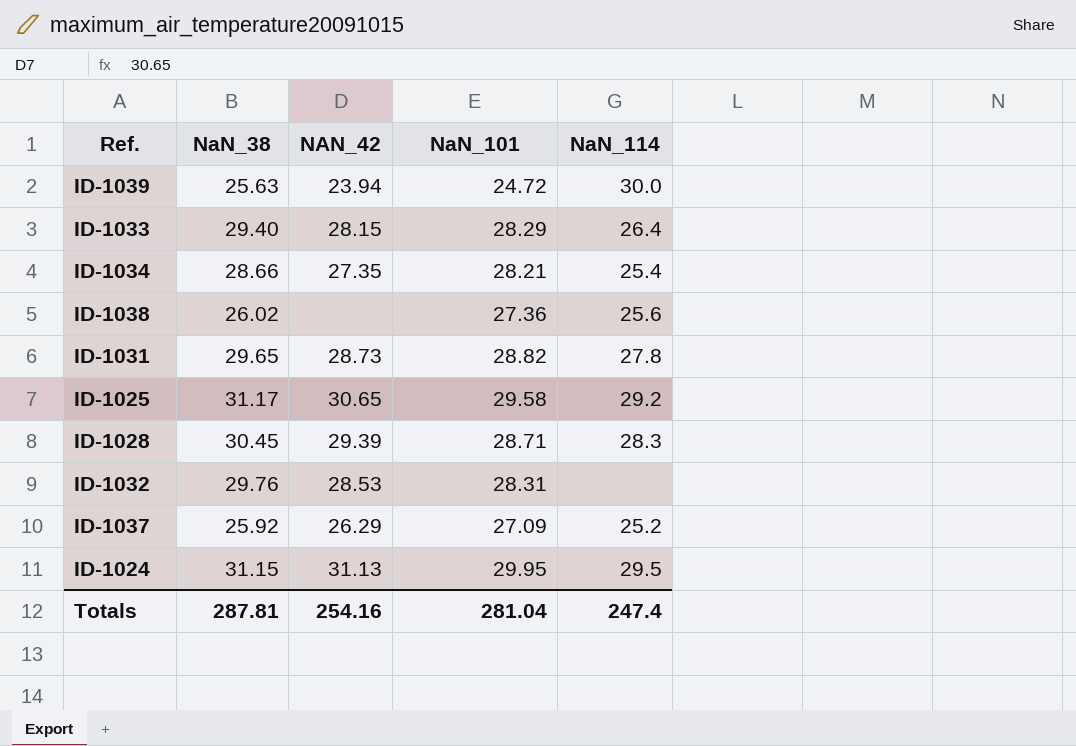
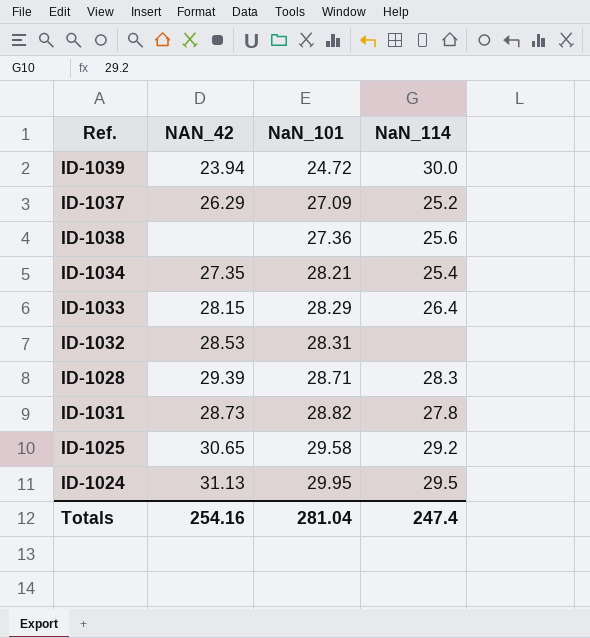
row order: none -> NaN_101 ascending
column NaN_38 | position: 2 -> none

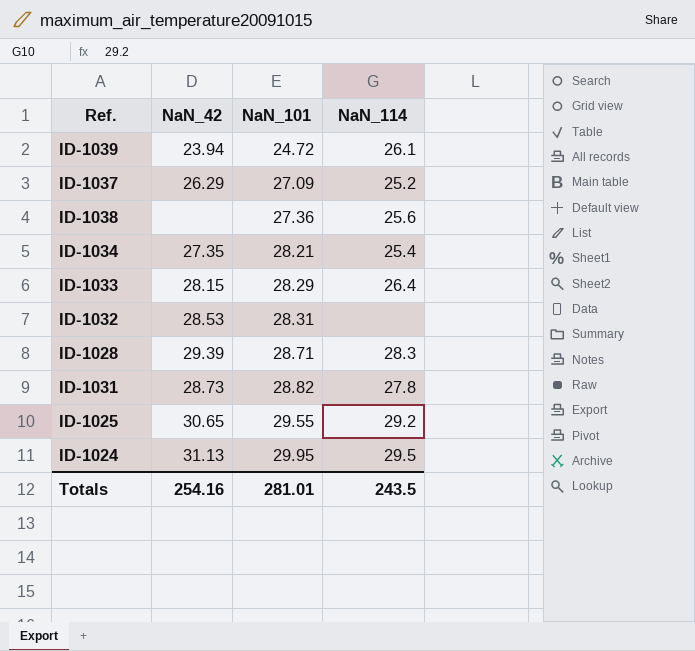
column name: NAN_42 -> NaN_42
ID-1039 | NaN_114: 30.0 -> 26.1
ID-1025 | NaN_101: 29.58 -> 29.55
Totals | NaN_101: 281.04 -> 281.01
Totals | NaN_114: 247.4 -> 243.5

